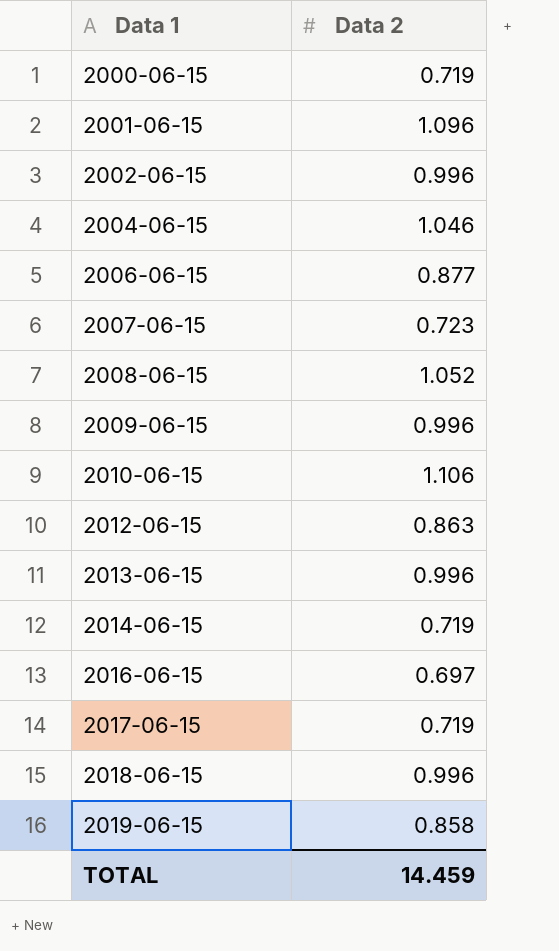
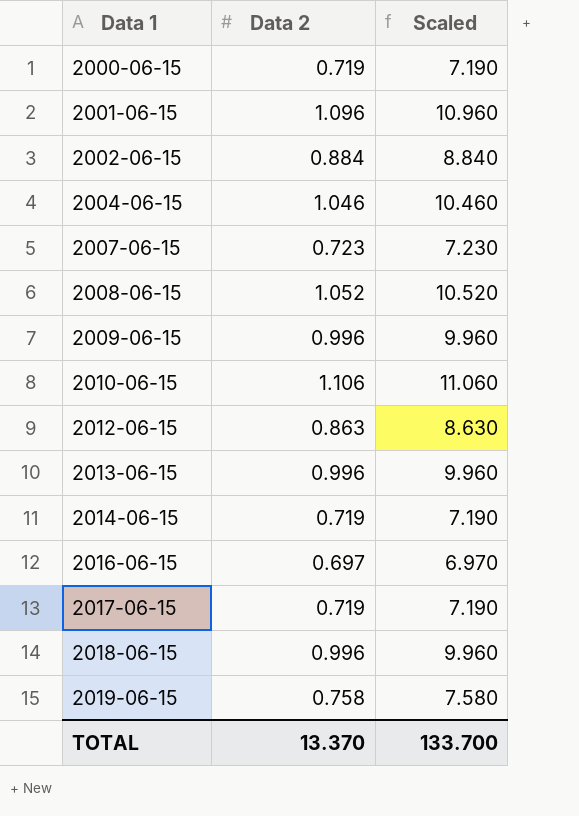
column Scaled | formula: none -> [Data 2] * 10
row 2006-06-15: 0.877 -> none
2002-06-15 | Data 2: 0.996 -> 0.884
2019-06-15 | Data 2: 0.858 -> 0.758
TOTAL | Data 2: 14.459 -> 13.370

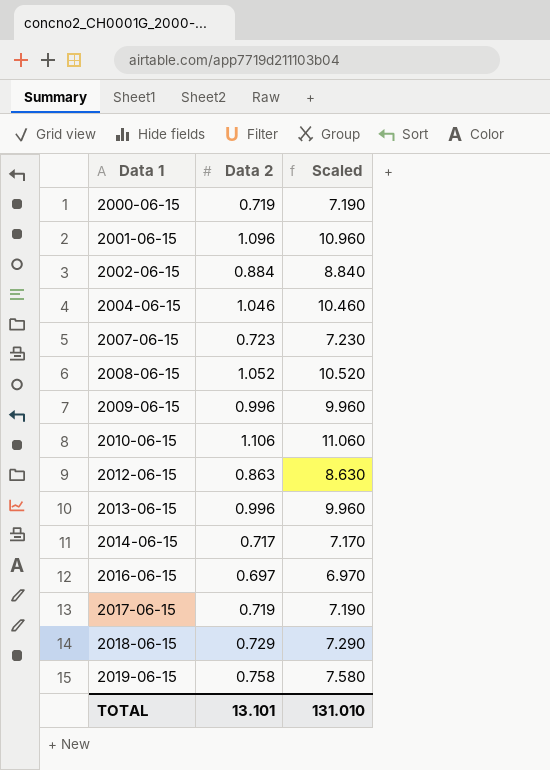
2014-06-15 | Data 2: 0.719 -> 0.717
2014-06-15 | Scaled: 7.190 -> 7.170
2018-06-15 | Data 2: 0.996 -> 0.729
2018-06-15 | Scaled: 9.960 -> 7.290
TOTAL | Data 2: 13.370 -> 13.101
TOTAL | Scaled: 133.700 -> 131.010

